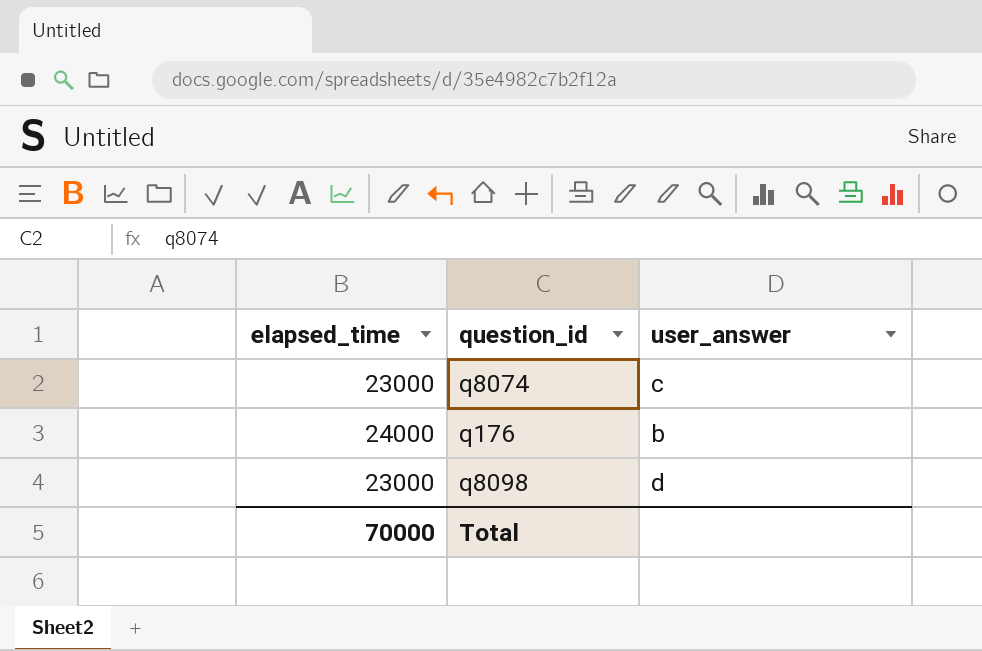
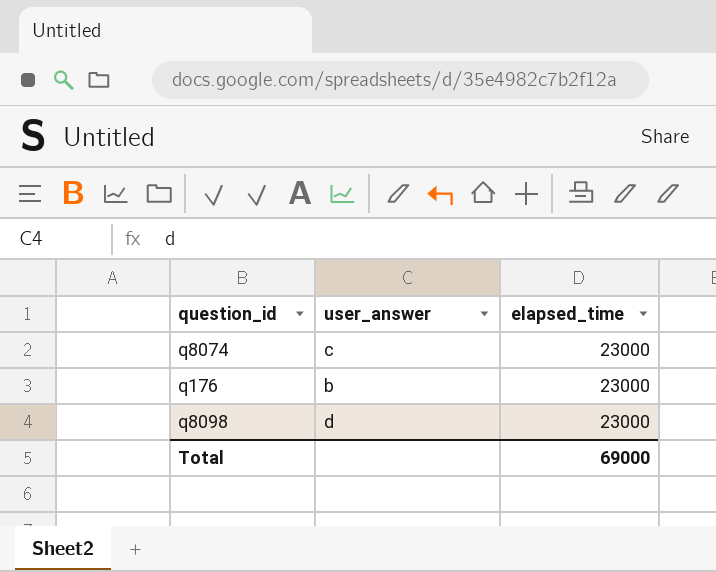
column elapsed_time | position: 1 -> 3
q176 | elapsed_time: 24000 -> 23000
Total | elapsed_time: 70000 -> 69000

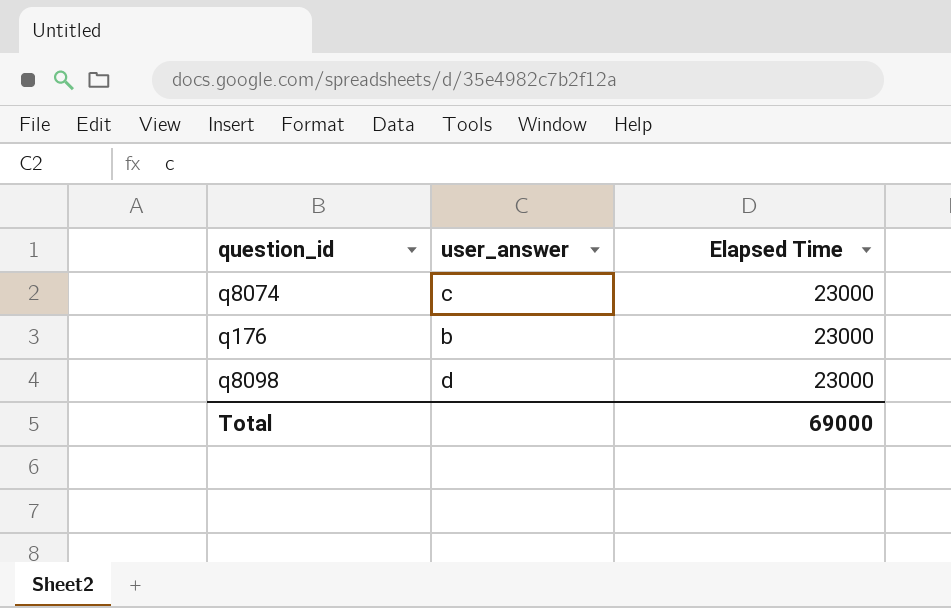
column name: elapsed_time -> Elapsed Time

